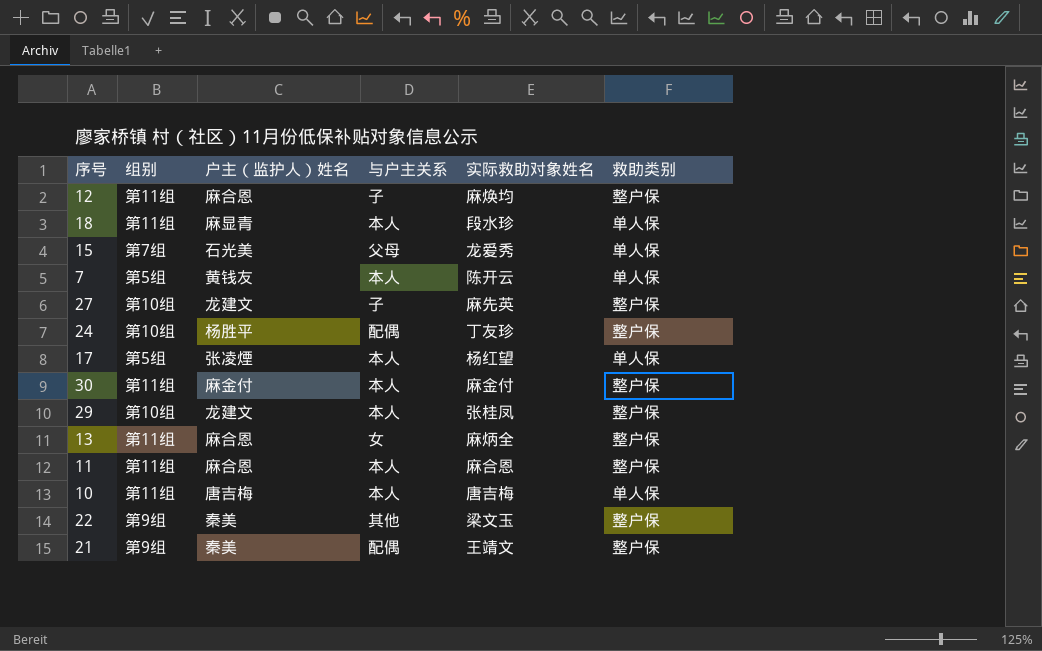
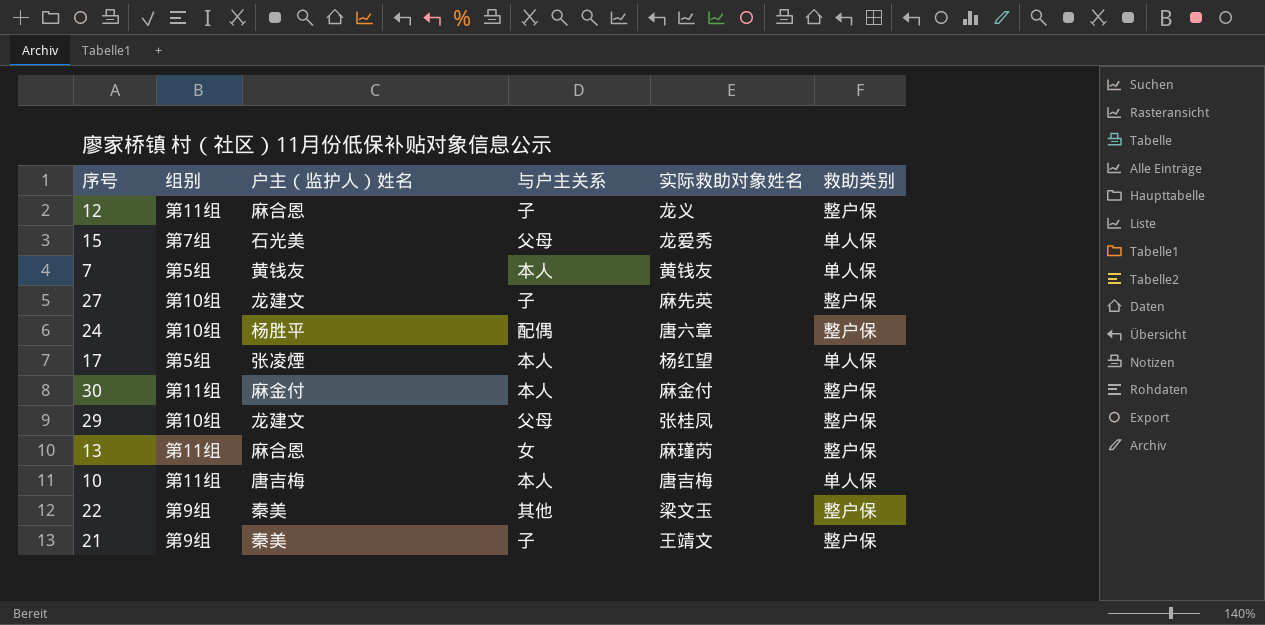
row 18: 第11组 | 麻显青 | 本人 | 段水珍 | 单人保 -> none
row 11: 第11组 | 麻合恩 | 本人 | 麻合恩 | 整户保 -> none
12 | 实际救助对象姓名: 麻焕均 -> 龙义
7 | 实际救助对象姓名: 陈开云 -> 黄钱友
24 | 实际救助对象姓名: 丁友珍 -> 唐六章
29 | 与户主关系: 本人 -> 父母
13 | 实际救助对象姓名: 麻炳全 -> 麻瑾芮
21 | 与户主关系: 配偶 -> 子

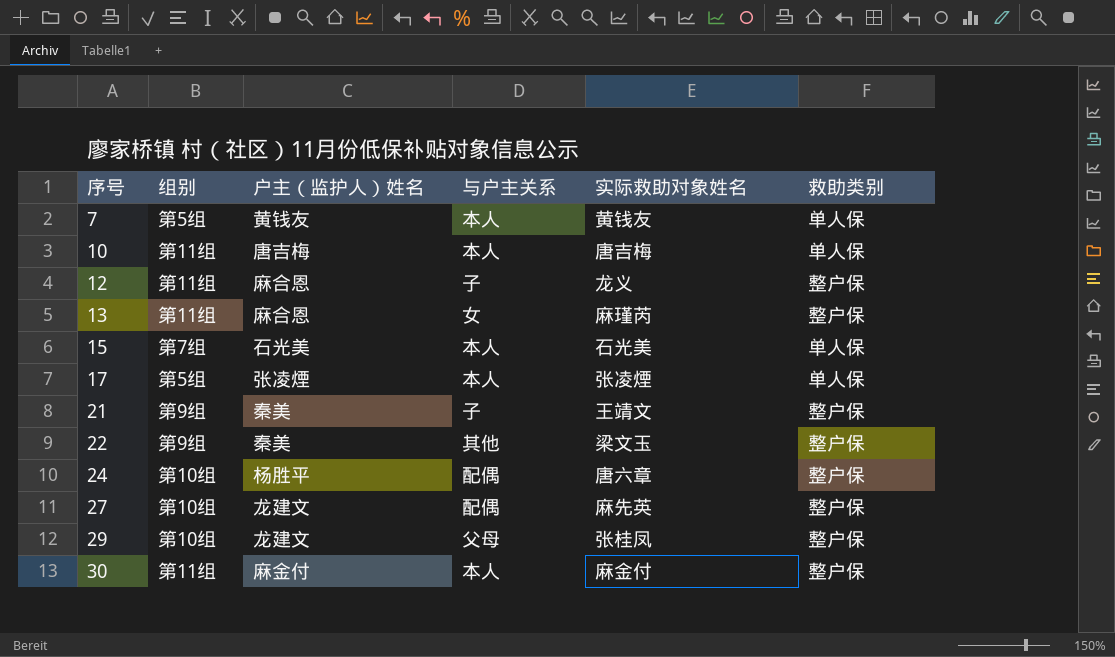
row order: none -> 序号 ascending
15 | 与户主关系: 父母 -> 本人
15 | 实际救助对象姓名: 龙爱秀 -> 石光美
17 | 实际救助对象姓名: 杨红望 -> 张凌煙
27 | 与户主关系: 子 -> 配偶

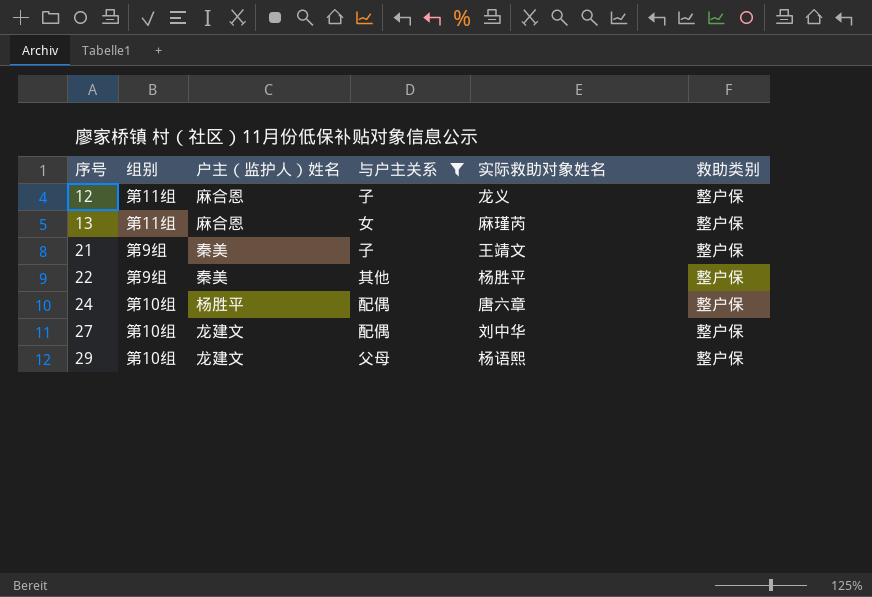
filter: none -> 与户主关系 != 本人
22 | 实际救助对象姓名: 梁文玉 -> 杨胜平
27 | 实际救助对象姓名: 麻先英 -> 刘中华
29 | 实际救助对象姓名: 张桂凤 -> 杨语熙

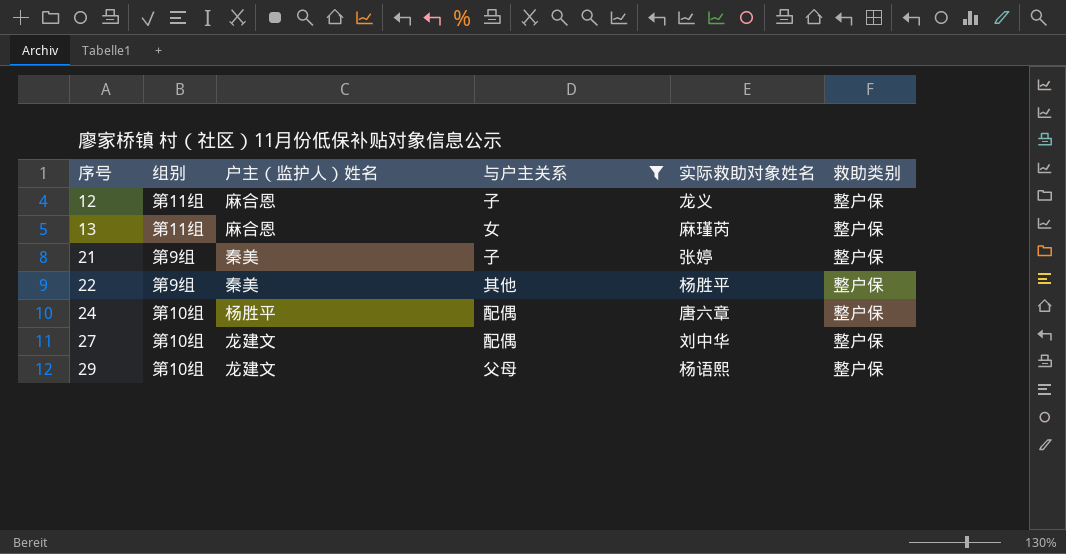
21 | 实际救助对象姓名: 王靖文 -> 张婷

